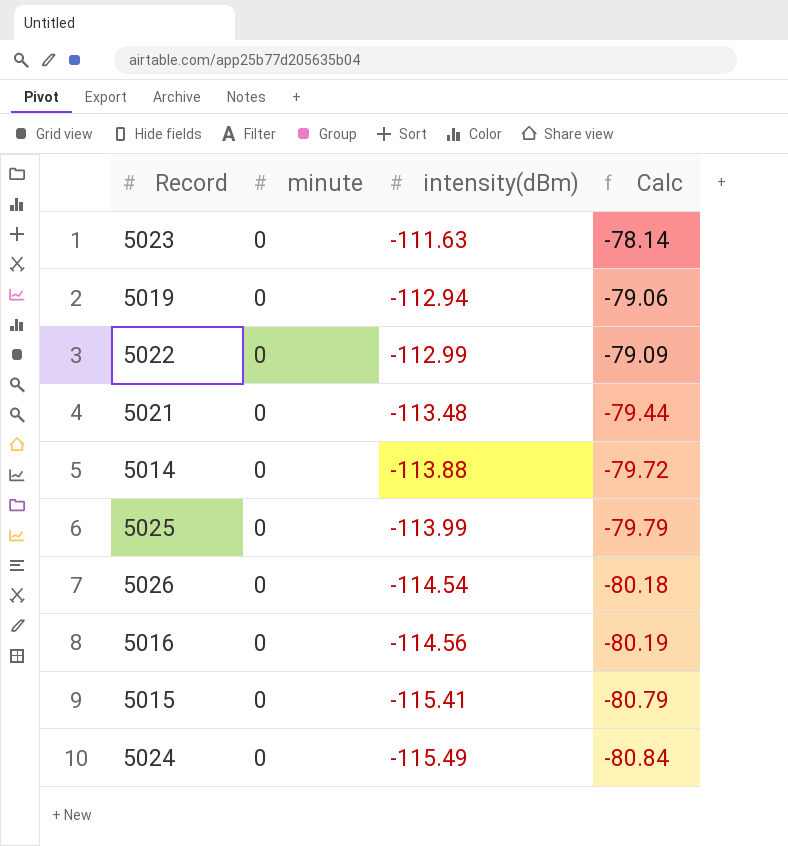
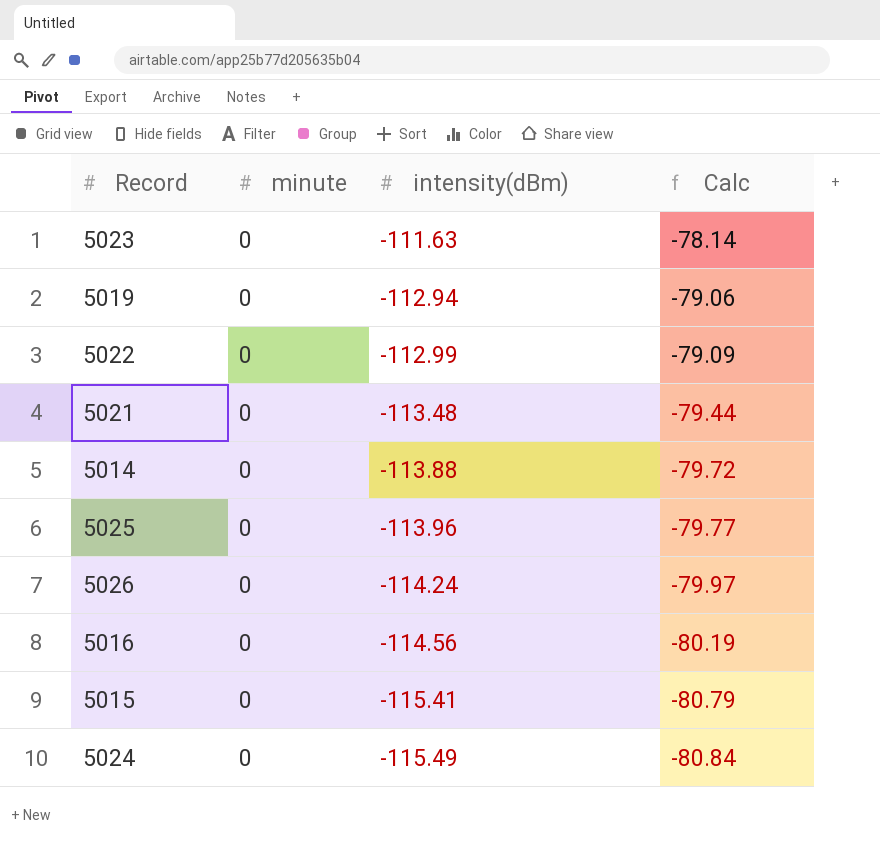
5025 | intensity(dBm): -113.99 -> -113.96
5025 | Calc: -79.79 -> -79.77
5026 | intensity(dBm): -114.54 -> -114.24
5026 | Calc: -80.18 -> -79.97

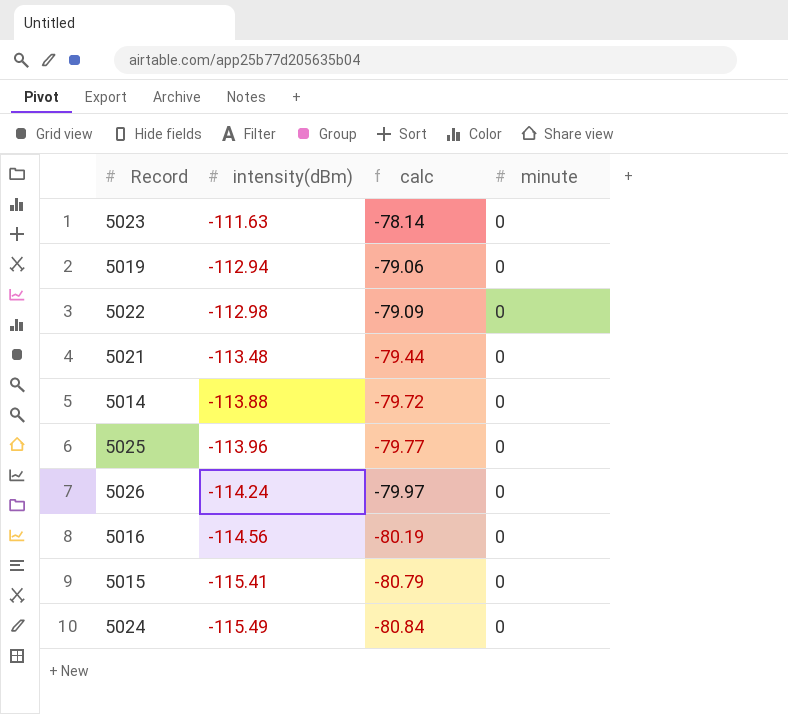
column name: Calc -> calc
column minute | position: 2 -> 4
5022 | intensity(dBm): -112.99 -> -112.98

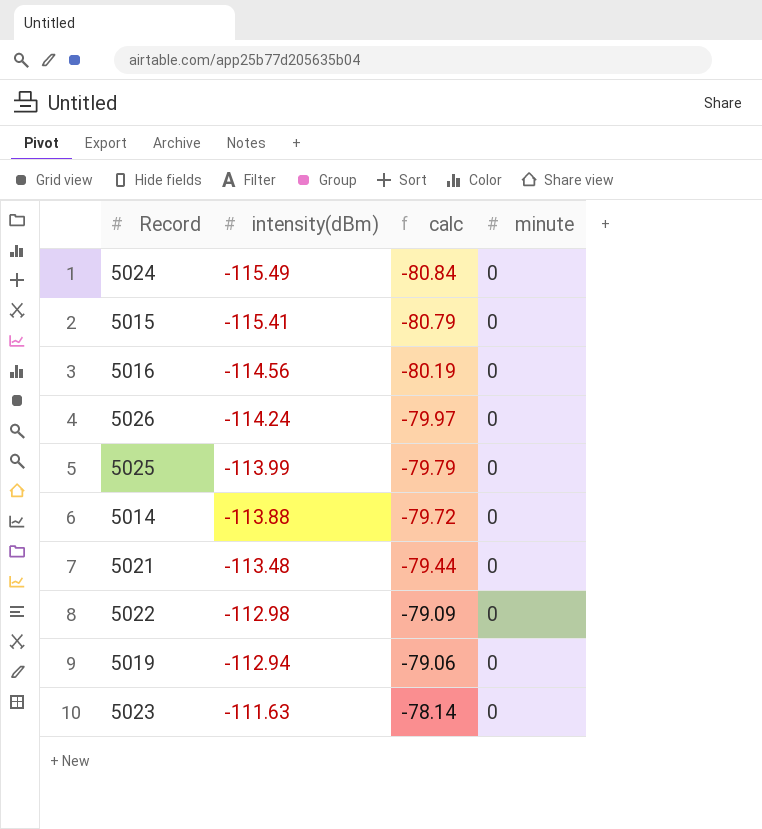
row order: intensity(dBm) descending -> intensity(dBm) ascending
5025 | intensity(dBm): -113.96 -> -113.99
5025 | calc: -79.77 -> -79.79

